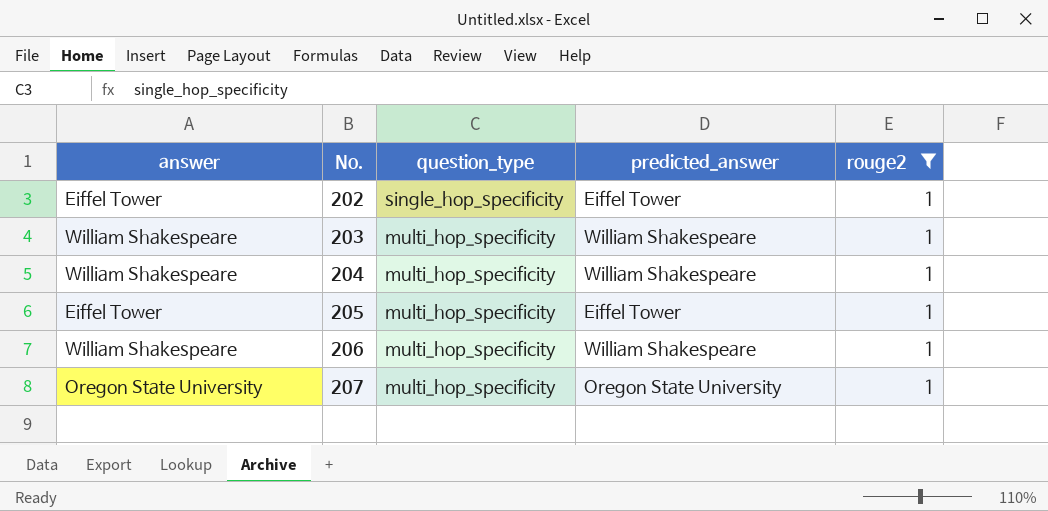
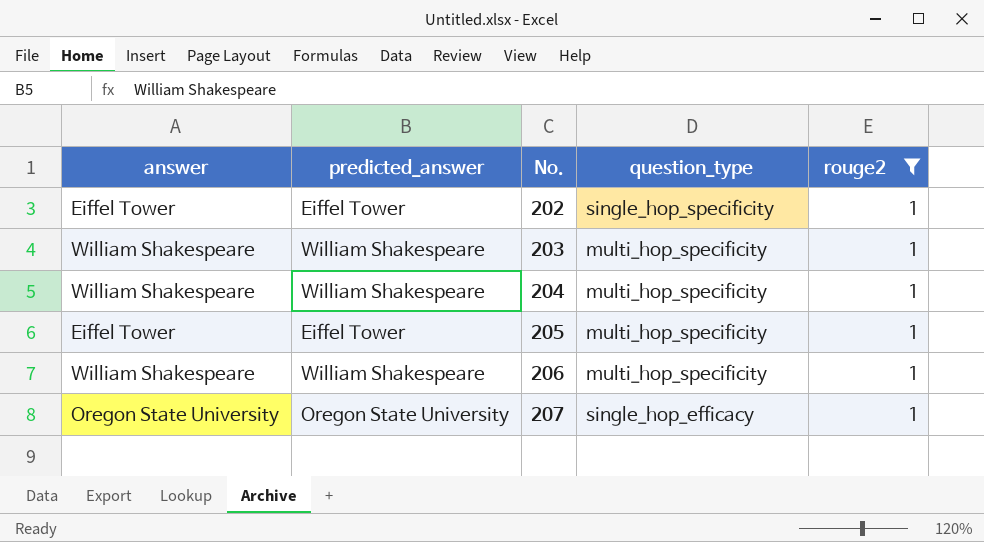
column predicted_answer | position: 4 -> 2
207 | question_type: multi_hop_specificity -> single_hop_efficacy

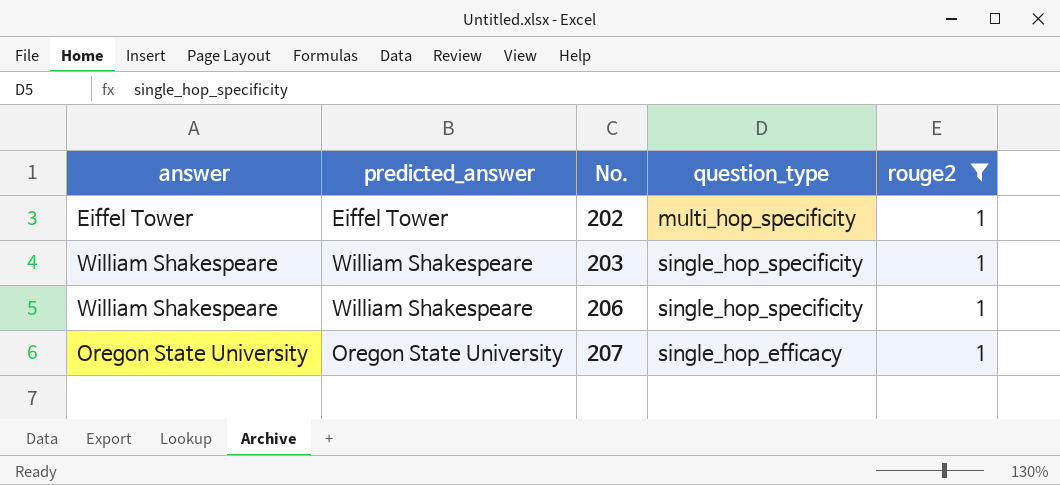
row 204: William Shakespeare | William Shakespeare | multi_hop_specificity | 1 -> none
row 205: Eiffel Tower | Eiffel Tower | multi_hop_specificity | 1 -> none
202 | question_type: single_hop_specificity -> multi_hop_specificity
203 | question_type: multi_hop_specificity -> single_hop_specificity
206 | question_type: multi_hop_specificity -> single_hop_specificity

